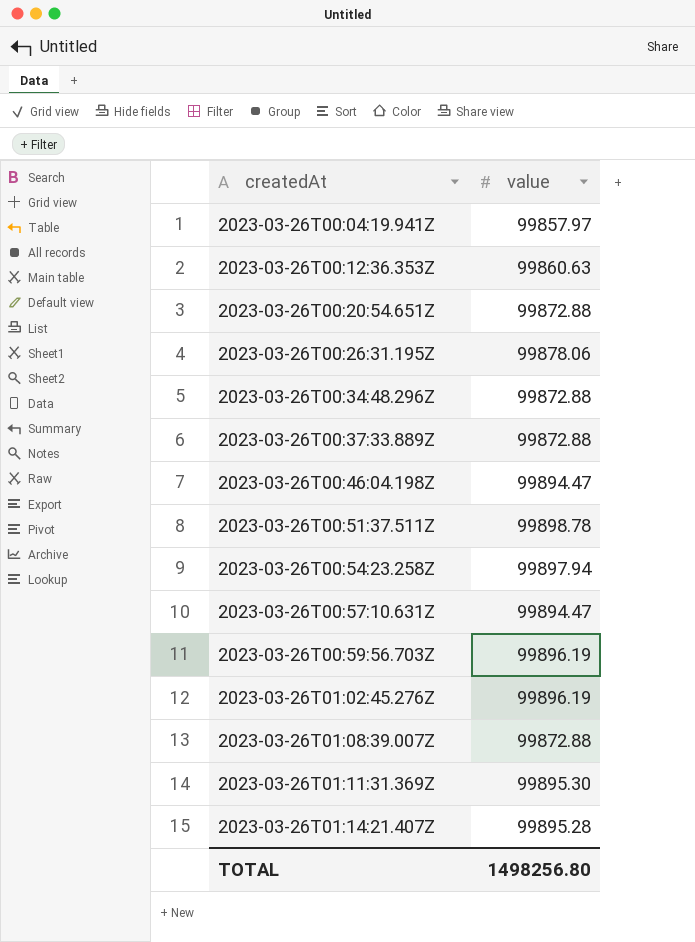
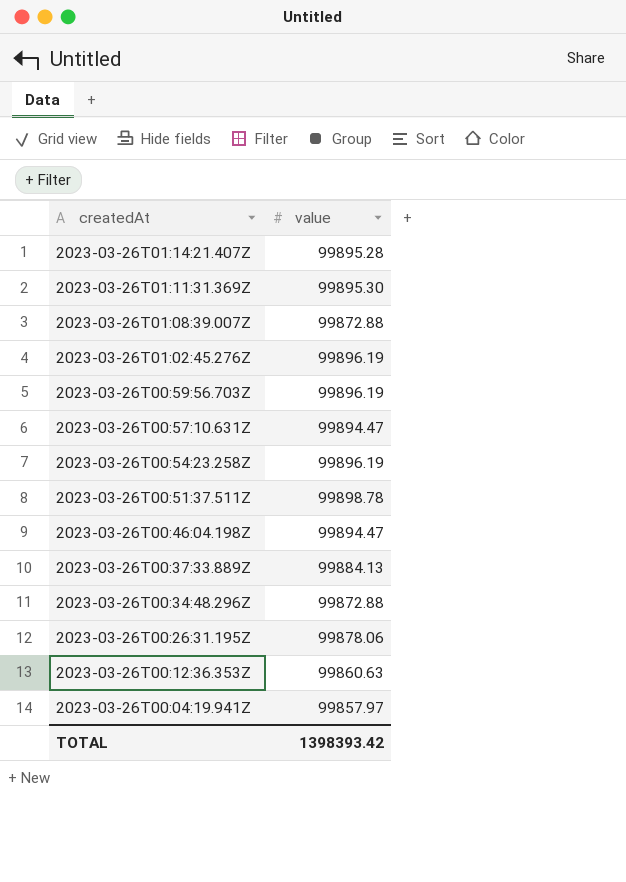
row order: createdAt ascending -> createdAt descending
row 2023-03-26T00:20:54.651Z: 99872.88 -> none
2023-03-26T00:54:23.258Z | value: 99897.94 -> 99896.19
2023-03-26T00:37:33.889Z | value: 99872.88 -> 99884.13
TOTAL | value: 1498256.80 -> 1398393.42

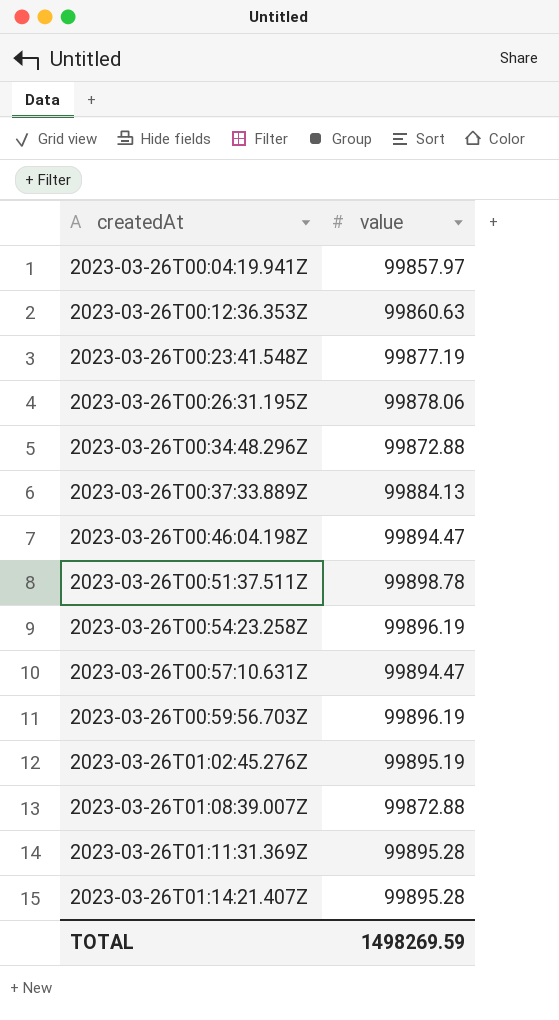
row order: createdAt descending -> createdAt ascending
row 2023-03-26T00:23:41.548Z: none -> 99877.19
2023-03-26T01:02:45.276Z | value: 99896.19 -> 99895.19
2023-03-26T01:11:31.369Z | value: 99895.30 -> 99895.28
TOTAL | value: 1398393.42 -> 1498269.59

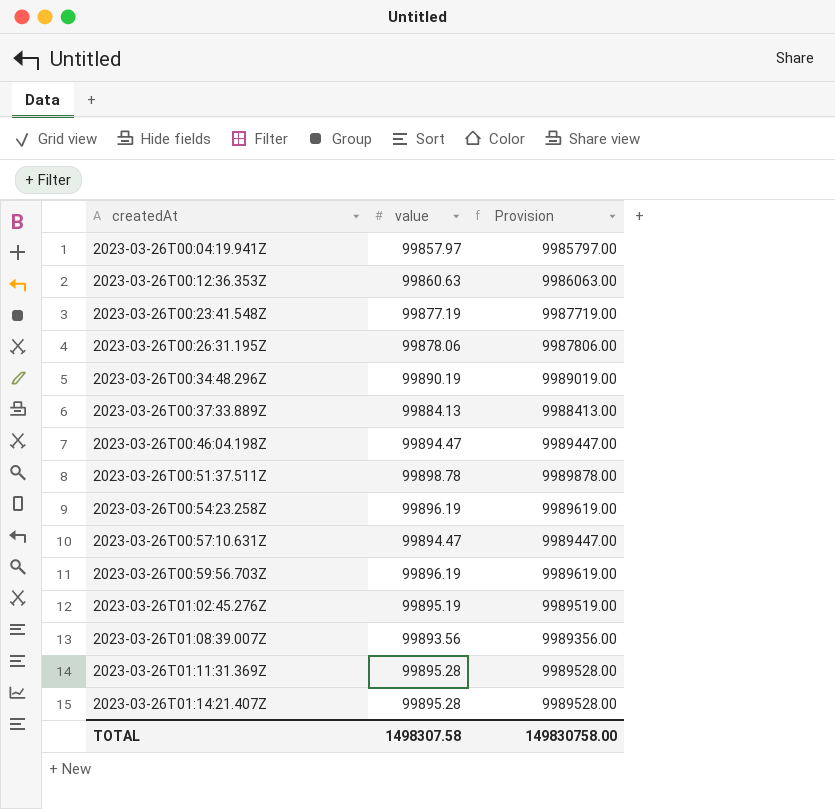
column Provision | formula: none -> [value] * 100
2023-03-26T00:34:48.296Z | value: 99872.88 -> 99890.19
2023-03-26T01:08:39.007Z | value: 99872.88 -> 99893.56
TOTAL | value: 1498269.59 -> 1498307.58

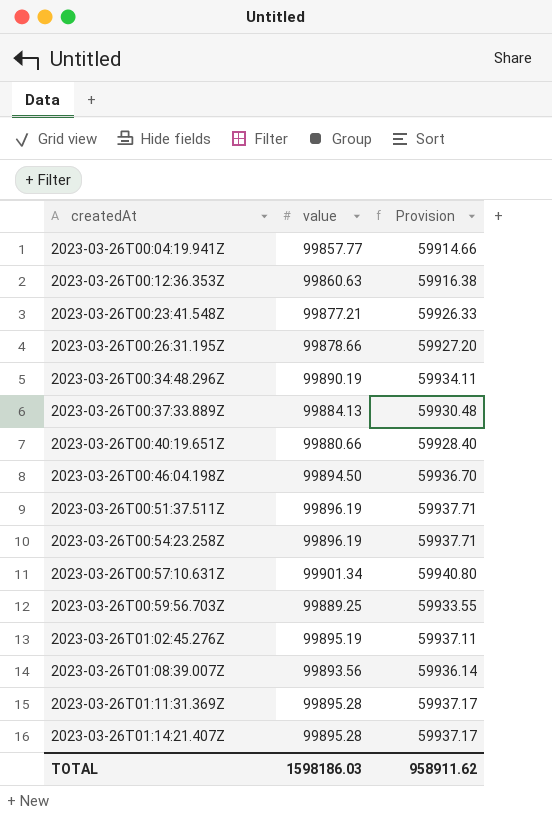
column Provision | formula: [value] * 100 -> [value] * 0.6
2023-03-26T00:04:19.941Z | value: 99857.97 -> 99857.77
2023-03-26T00:23:41.548Z | value: 99877.19 -> 99877.21
2023-03-26T00:26:31.195Z | value: 99878.06 -> 99878.66
row 2023-03-26T00:40:19.651Z: none -> 99880.66 | 59928.40
2023-03-26T00:46:04.198Z | value: 99894.47 -> 99894.50
2023-03-26T00:51:37.511Z | value: 99898.78 -> 99896.19
2023-03-26T00:57:10.631Z | value: 99894.47 -> 99901.34
2023-03-26T00:59:56.703Z | value: 99896.19 -> 99889.25
TOTAL | value: 1498307.58 -> 1598186.03
TOTAL | Provision: 149830758.00 -> 958911.62

